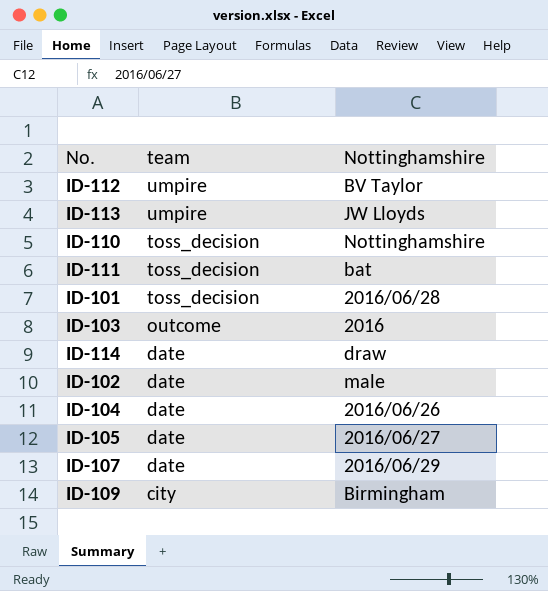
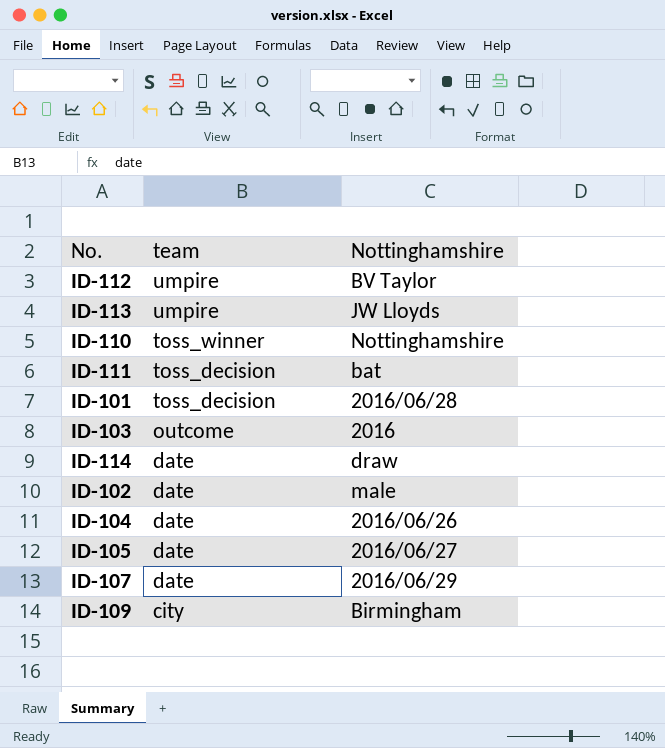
ID-110 | team: toss_decision -> toss_winner

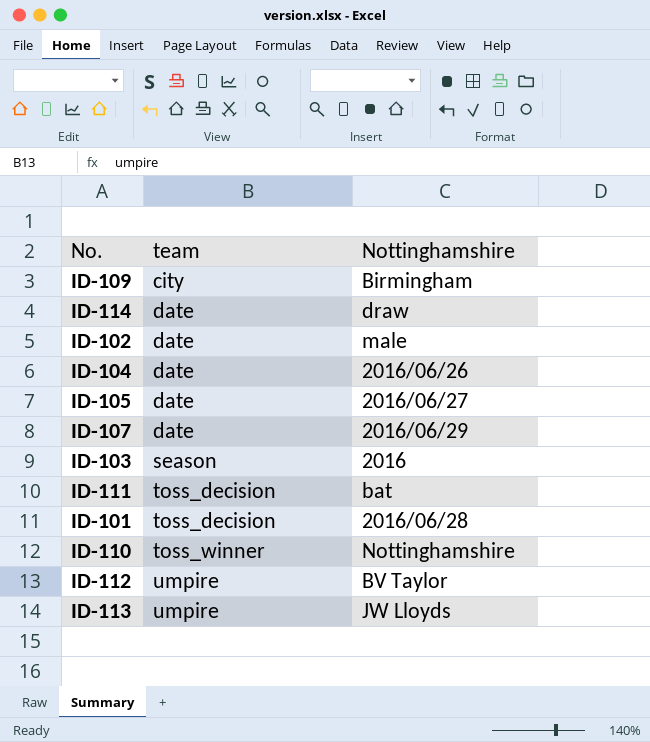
row order: team descending -> team ascending
ID-103 | team: outcome -> season

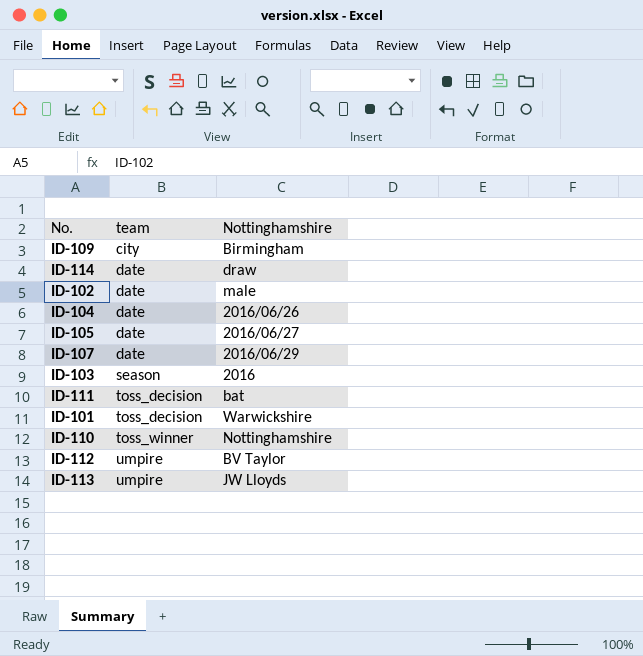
ID-101 | Nottinghamshire: 2016/06/28 -> Warwickshire

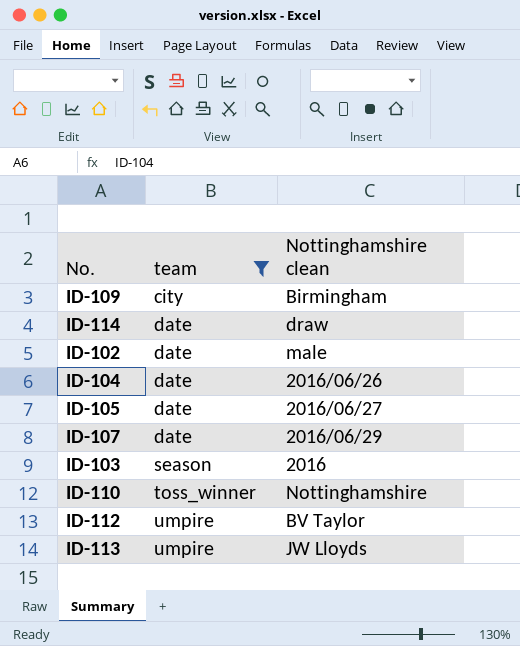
filter: none -> team != toss_decision
column name: Nottinghamshire -> Nottinghamshire clean

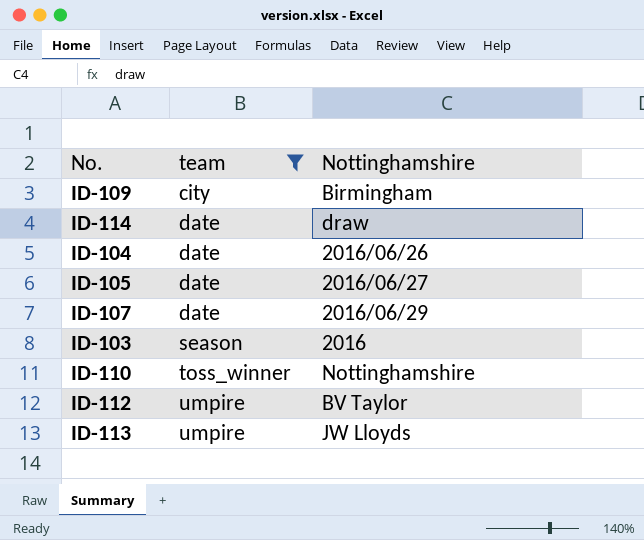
column name: Nottinghamshire clean -> Nottinghamshire
row ID-102: date | male -> none

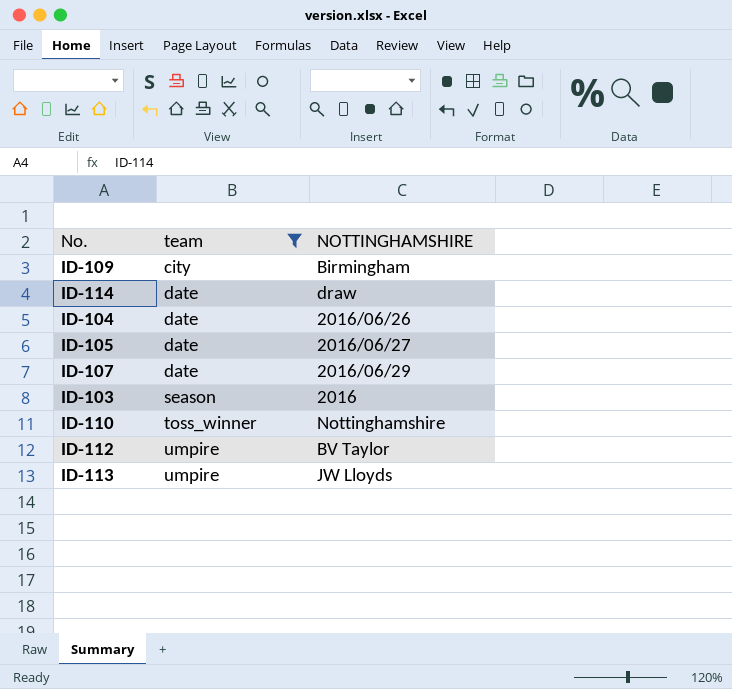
column name: Nottinghamshire -> NOTTINGHAMSHIRE

